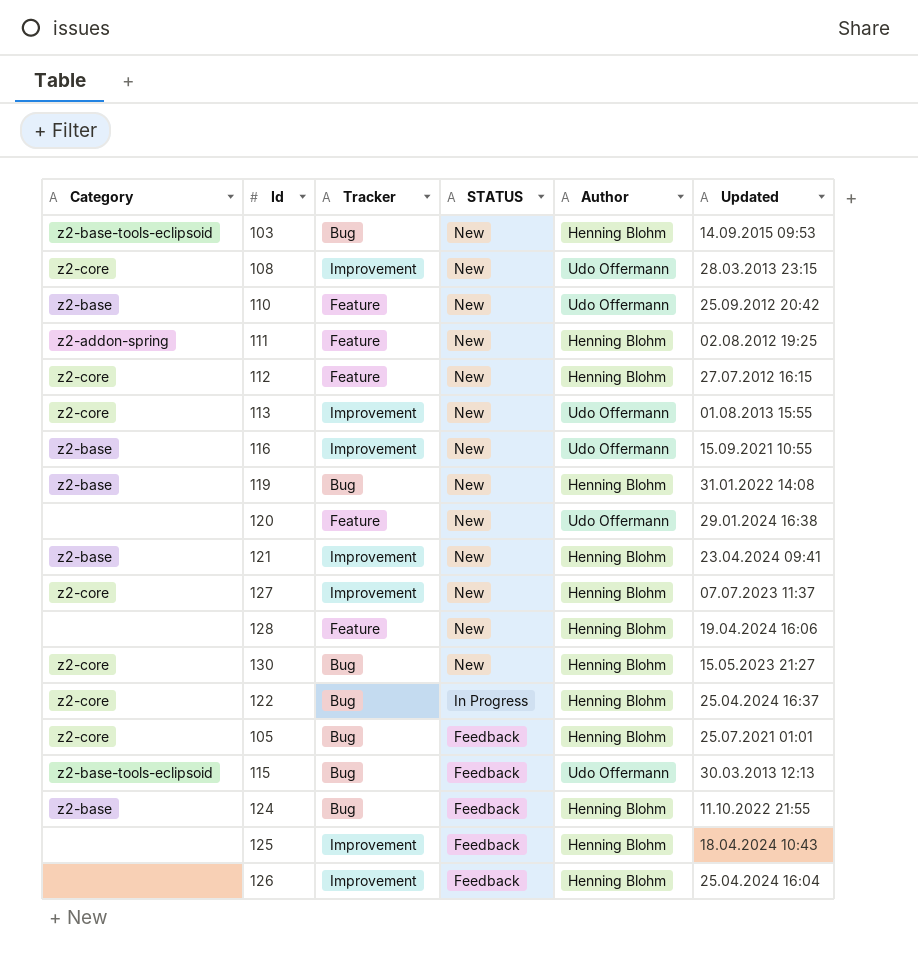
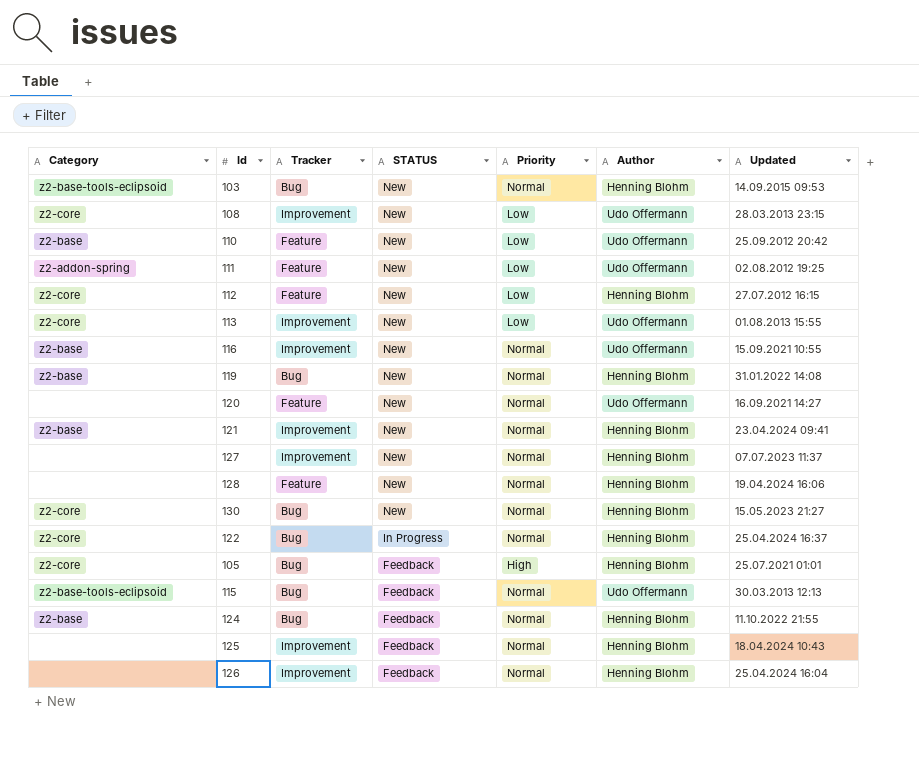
column Priority | position: none -> 5
111 | Author: Henning Blohm -> Udo Offermann
120 | Updated: 29.01.2024 16:38 -> 16.09.2021 14:27
127 | Category: z2-core -> none

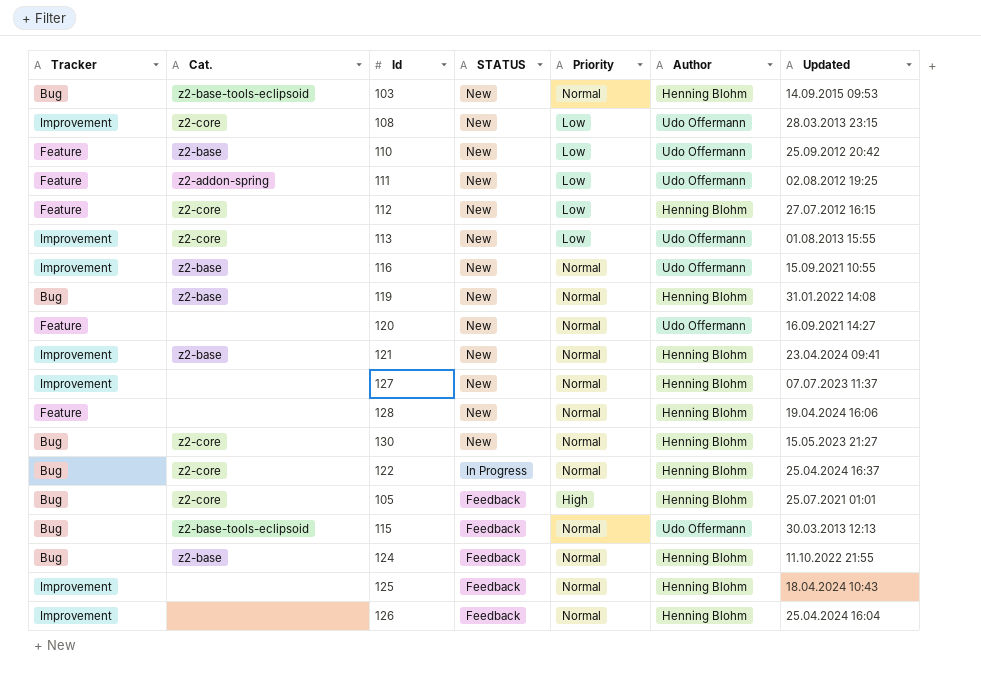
column Tracker | position: 3 -> 1
column name: Category -> Cat.

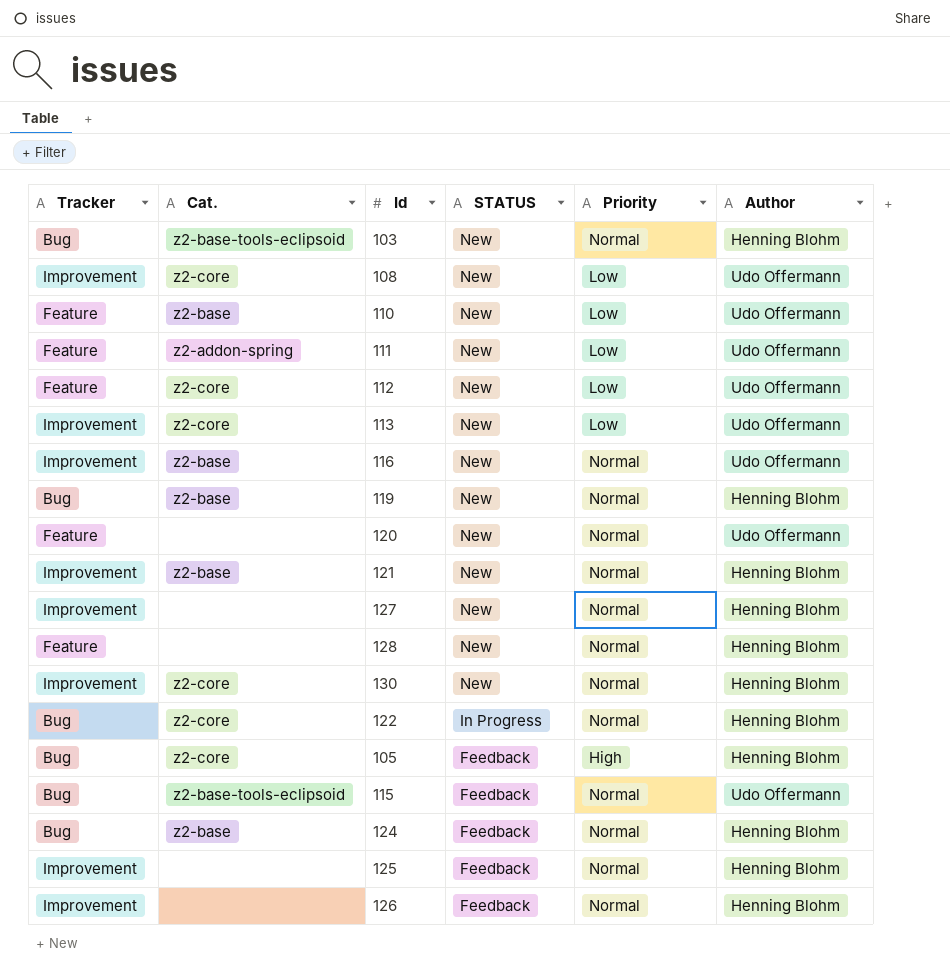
column Updated | position: 7 -> none
112 | Author: Henning Blohm -> Udo Offermann
130 | Tracker: Bug -> Improvement

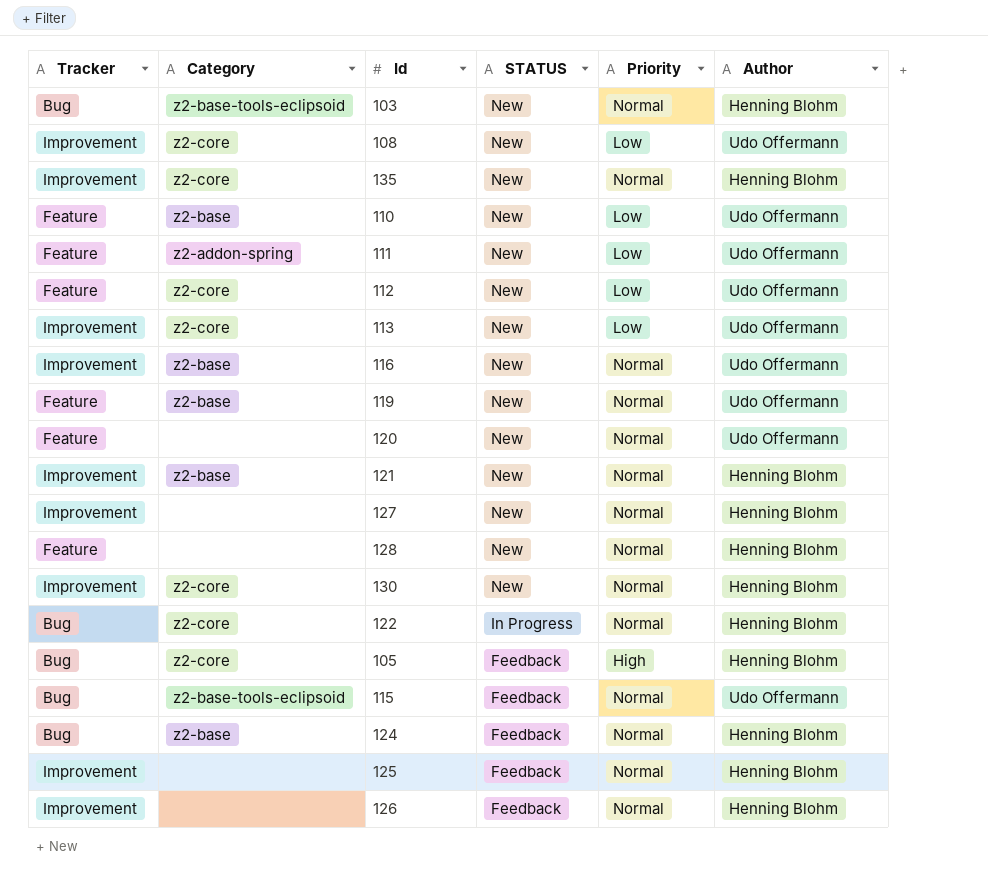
column name: Cat. -> Category
row 135: none -> Improvement | z2-core | New | Normal | Henning Blohm
119 | Tracker: Bug -> Feature
119 | Author: Henning Blohm -> Udo Offermann

